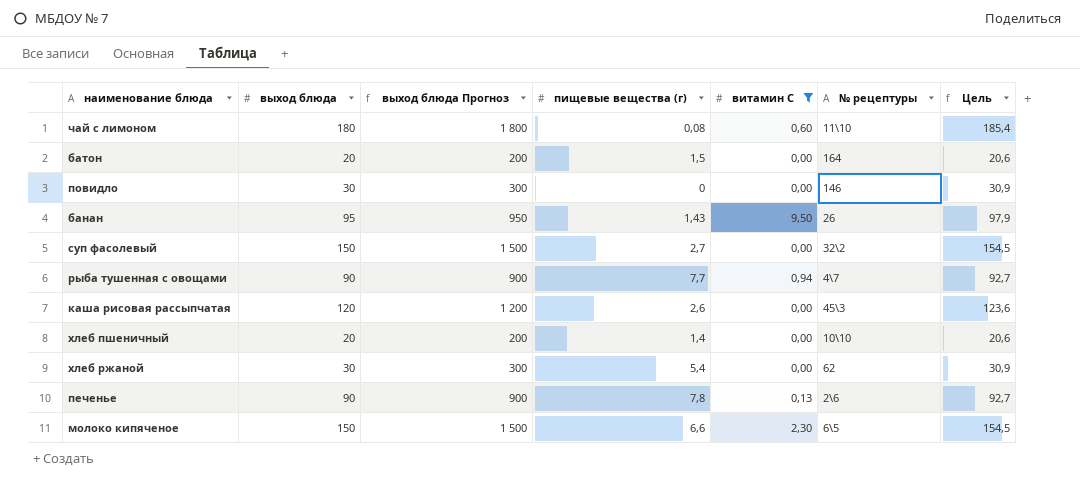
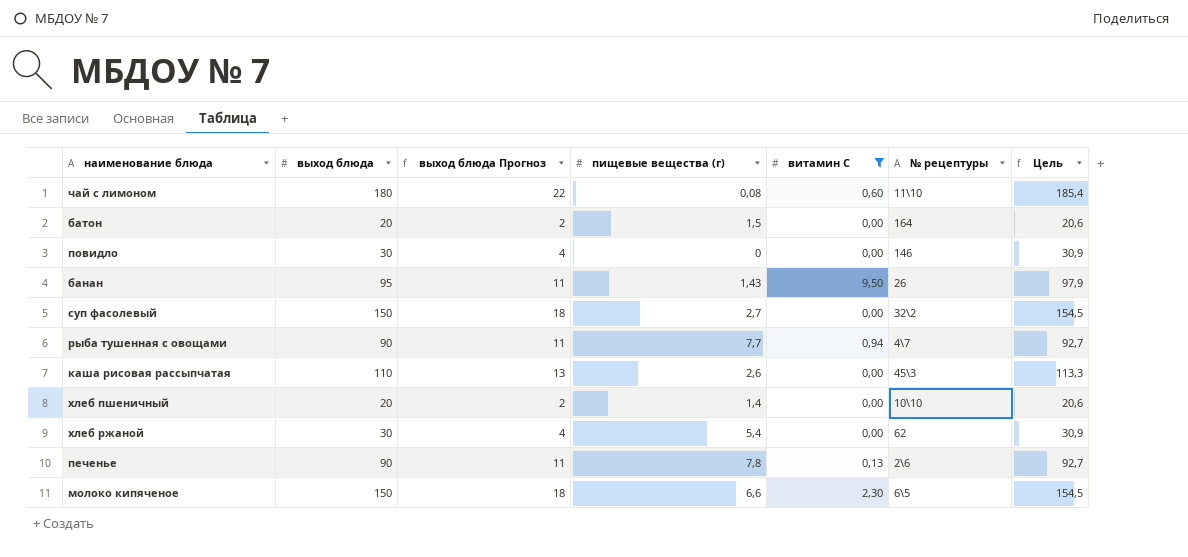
column выход блюда Прогноз | formula: [выход блюда] * 10 -> [выход блюда] * 0,12
каша рисовая рассыпчатая | выход блюда: 120 -> 110
каша рисовая рассыпчатая | Цель: 123,6 -> 113,3

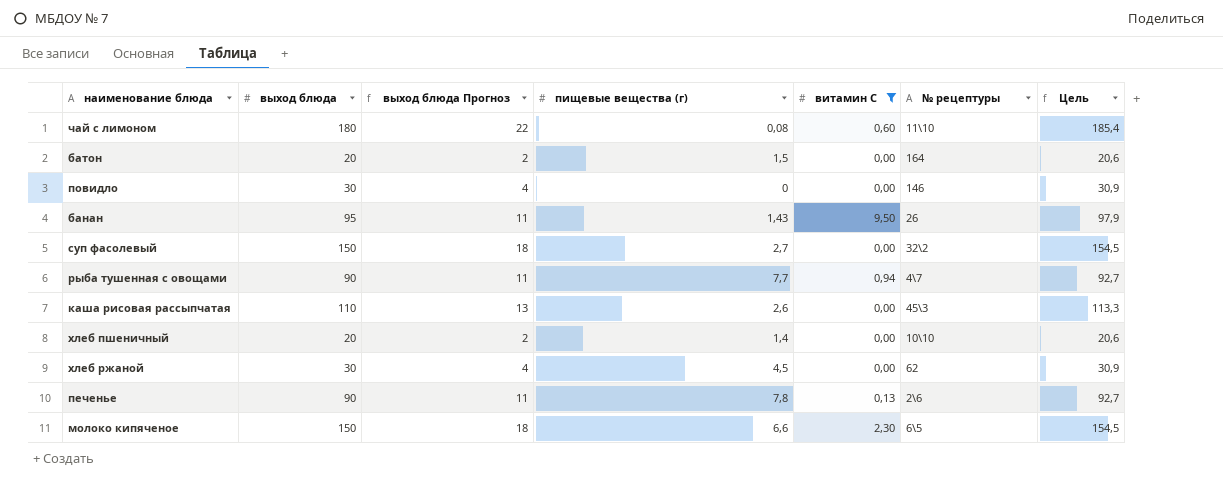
хлеб ржаной | пищевые вещества (г): 5,4 -> 4,5

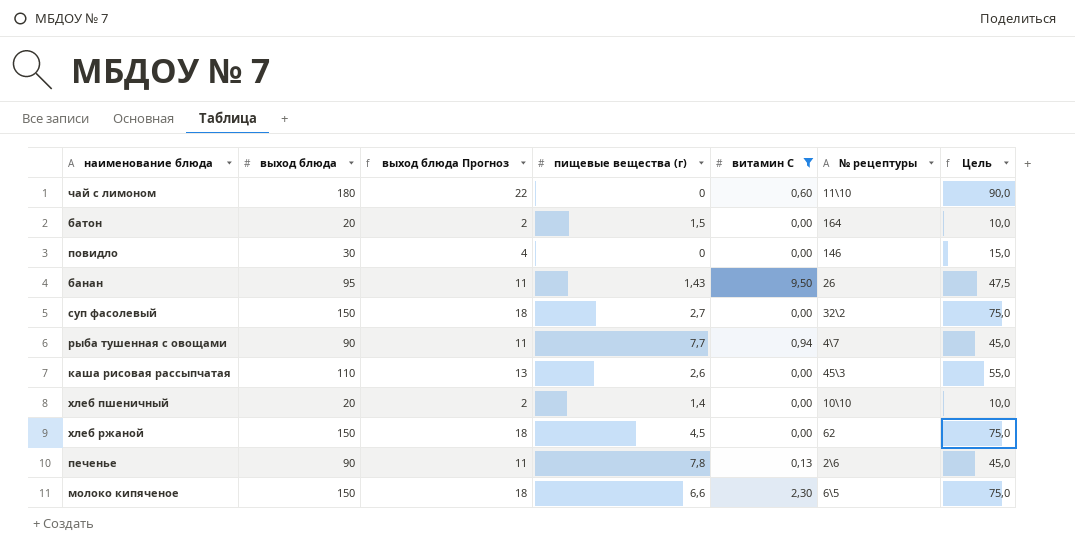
column Цель | formula: [выход блюда] * 1,03 -> [выход блюда] * 0,5
чай с лимоном | пищевые вещества (г): 0,08 -> 0
хлеб ржаной | выход блюда: 30 -> 150
хлеб ржаной | выход блюда Прогноз: 4 -> 18

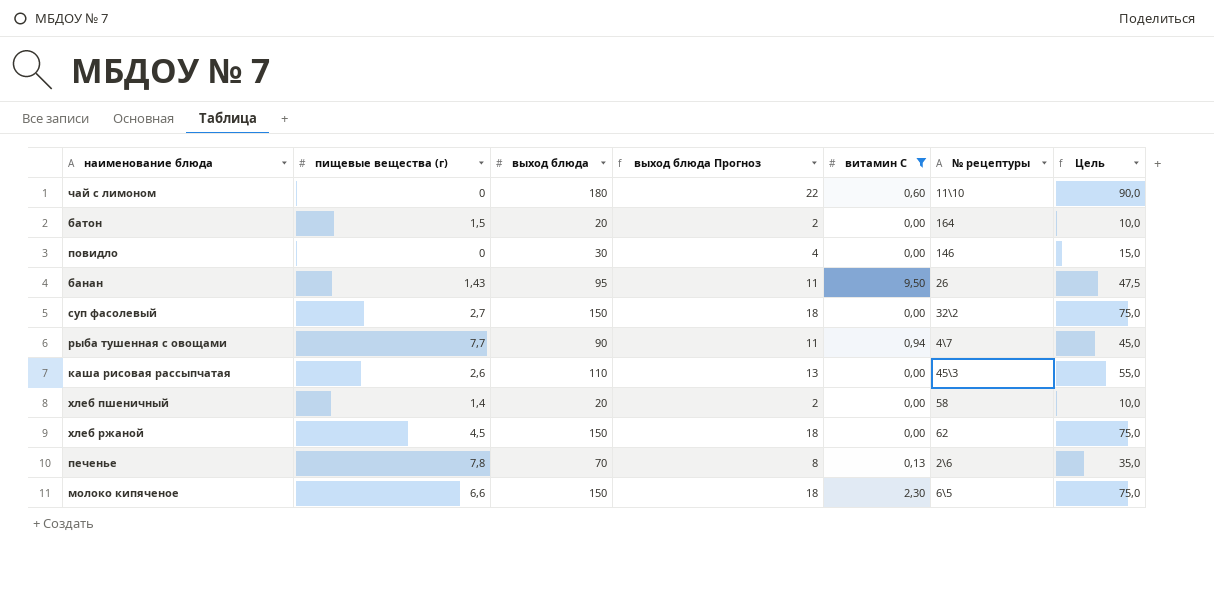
column пищевые вещества (г) | position: 4 -> 2
хлеб пшеничный | № рецептуры: 10\10 -> 58
печенье | выход блюда: 90 -> 70
печенье | выход блюда Прогноз: 11 -> 8
печенье | Цель: 45,0 -> 35,0

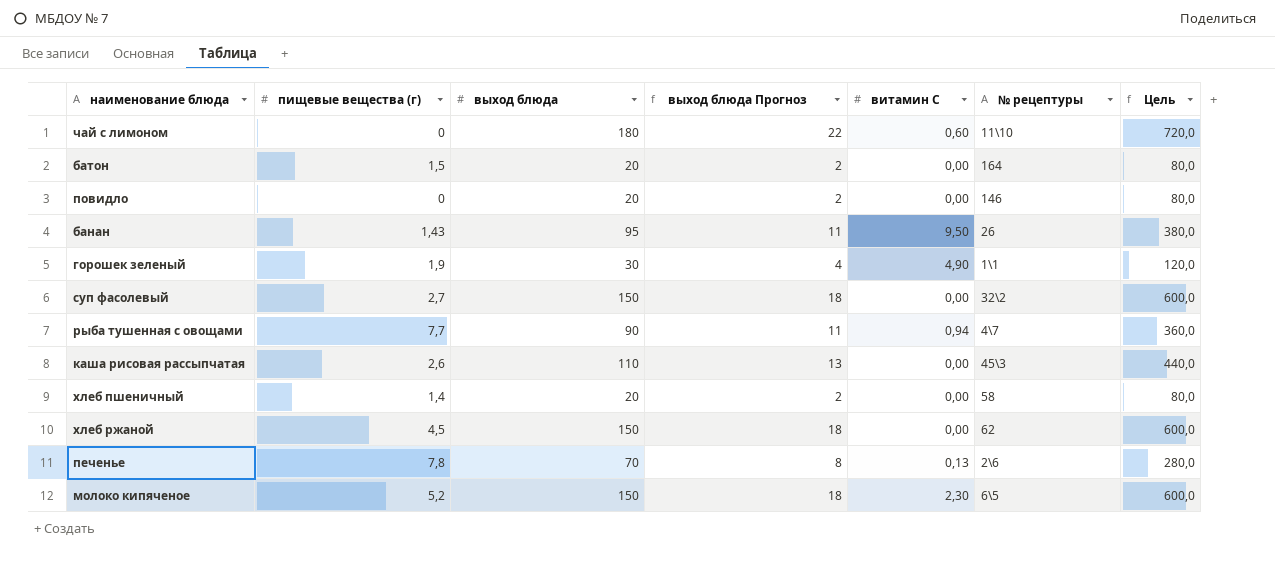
filter: витамин С != 4,90 -> none
column Цель | formula: [выход блюда] * 0,5 -> [выход блюда] * 4
повидло | выход блюда: 30 -> 20
повидло | выход блюда Прогноз: 4 -> 2
молоко кипяченое | пищевые вещества (г): 6,6 -> 5,2

